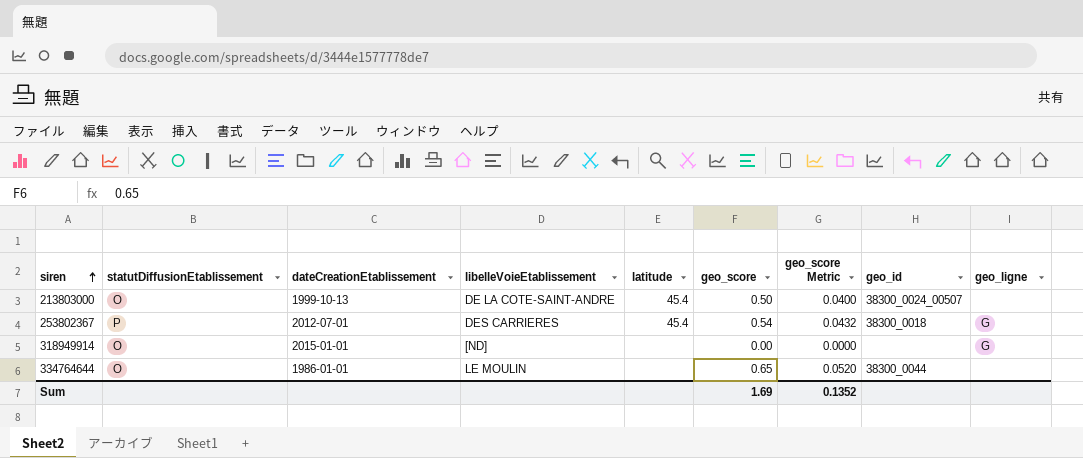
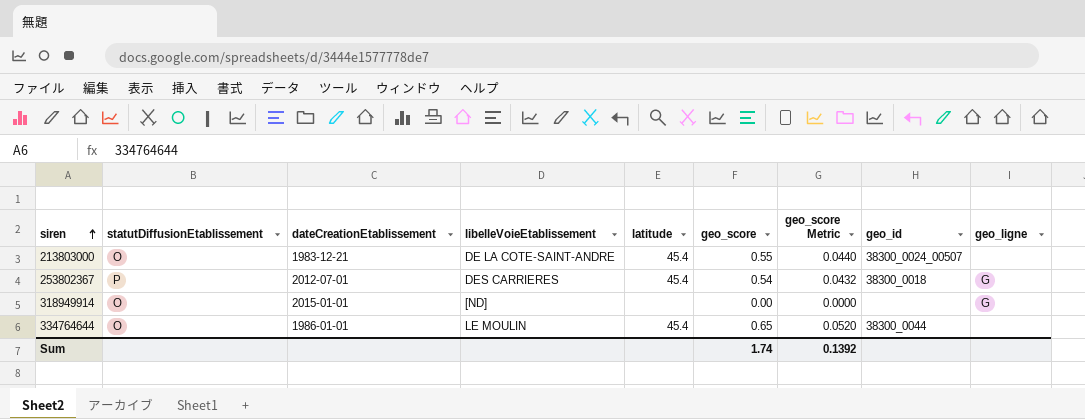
213803000 | dateCreationEtablissement: 1999-10-13 -> 1983-12-21
213803000 | geo_score: 0.50 -> 0.55
213803000 | geo_score Metric: 0.0400 -> 0.0440
334764644 | latitude: none -> 45.4
Sum | geo_score: 1.69 -> 1.74
Sum | geo_score Metric: 0.1352 -> 0.1392

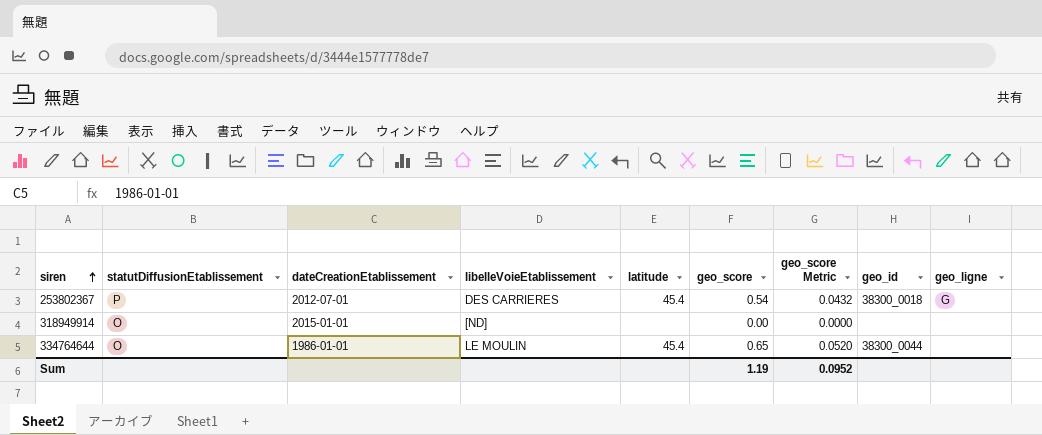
row 213803000: O | 1983-12-21 | DE LA COTE-SAINT-ANDRE | 45.4 | 0.55 | 0.0440 | 38300_0024_00507 | none -> none
318949914 | geo_ligne: G -> none
Sum | geo_score: 1.74 -> 1.19
Sum | geo_score Metric: 0.1392 -> 0.0952

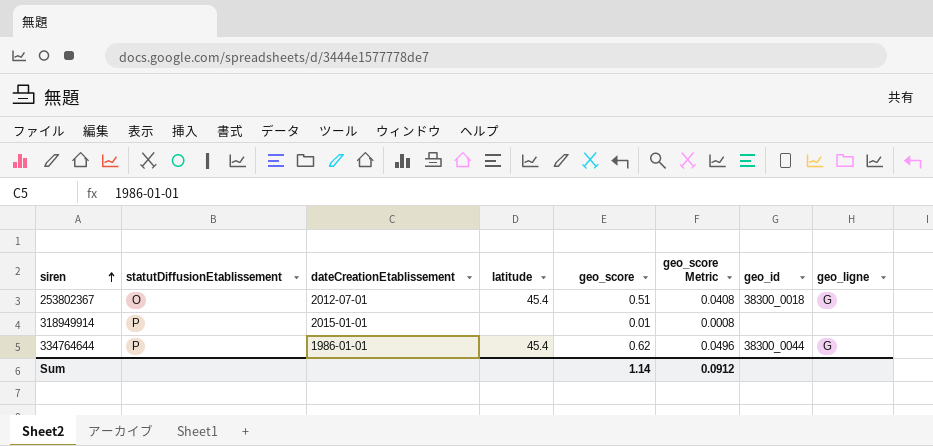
column libelleVoieEtablissement | position: 4 -> none
253802367 | statutDiffusionEtablissement: P -> O
253802367 | geo_score: 0.54 -> 0.51
253802367 | geo_score Metric: 0.0432 -> 0.0408
318949914 | statutDiffusionEtablissement: O -> P
318949914 | geo_score: 0.00 -> 0.01
318949914 | geo_score Metric: 0.0000 -> 0.0008
334764644 | statutDiffusionEtablissement: O -> P
334764644 | geo_score: 0.65 -> 0.62
334764644 | geo_score Metric: 0.0520 -> 0.0496
334764644 | geo_ligne: none -> G
Sum | geo_score: 1.19 -> 1.14
Sum | geo_score Metric: 0.0952 -> 0.0912

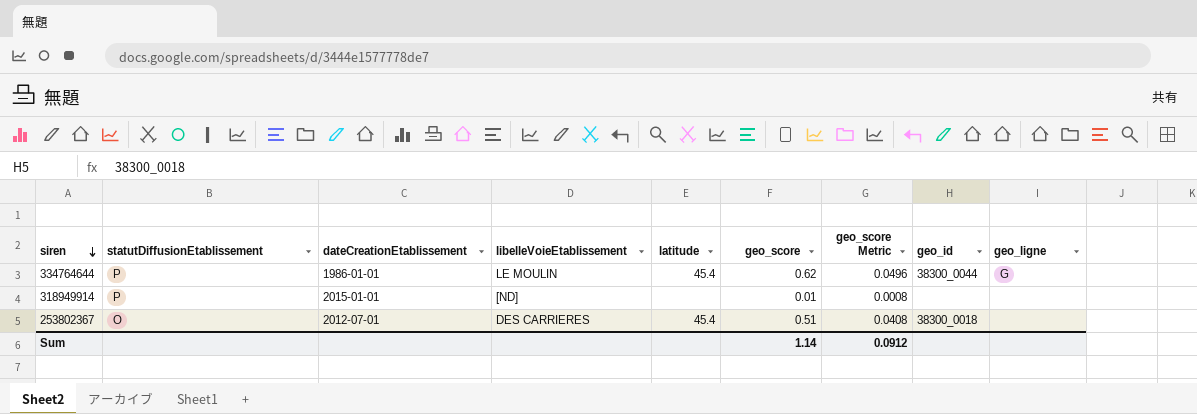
row order: siren ascending -> siren descending
column libelleVoieEtablissement | position: none -> 4
253802367 | geo_ligne: G -> none

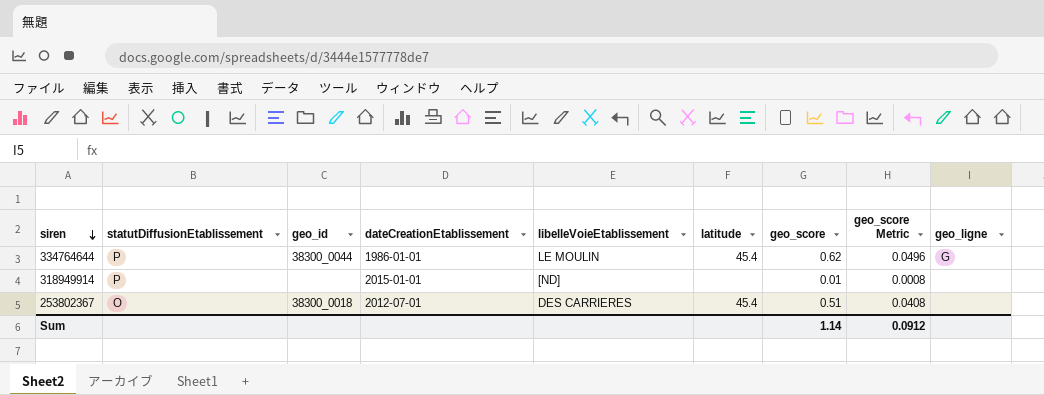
column geo_id | position: 8 -> 3

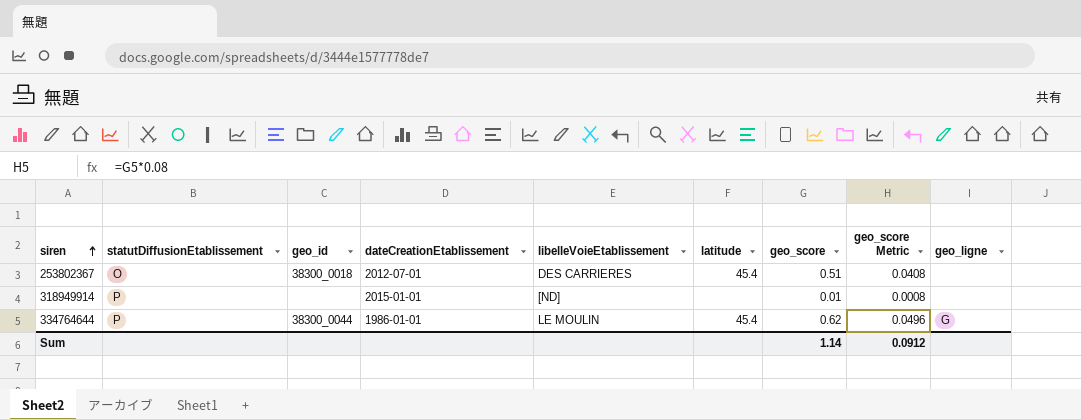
row order: siren descending -> siren ascending

